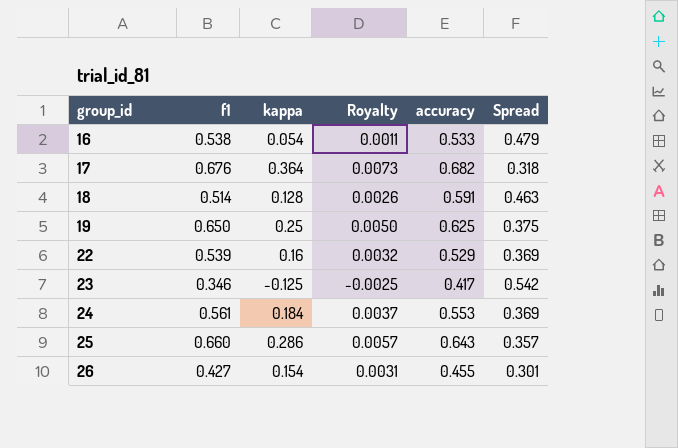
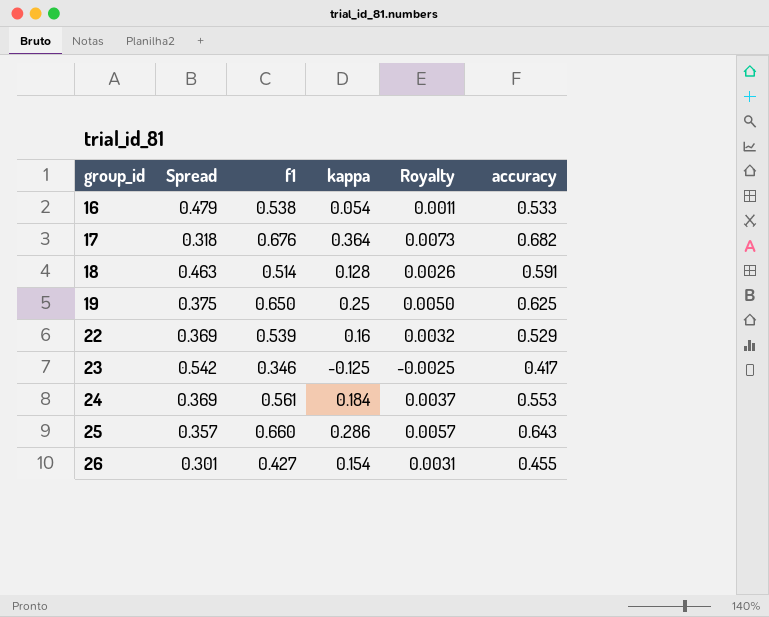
column Spread | position: 6 -> 2

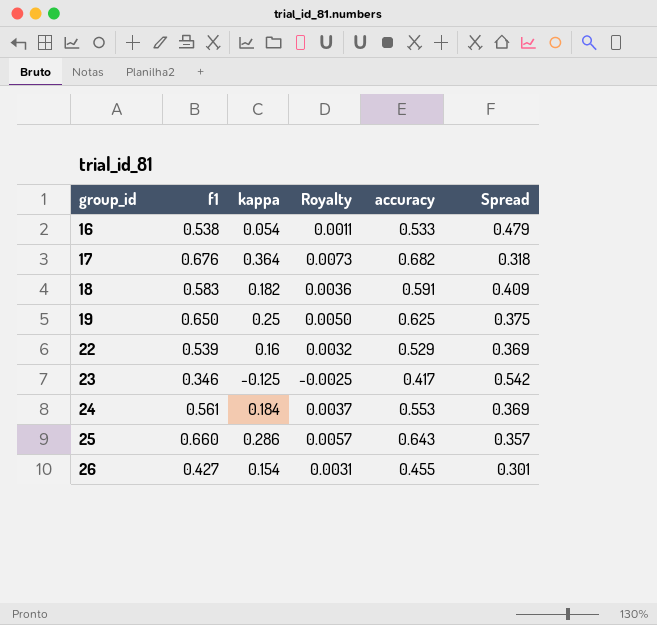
column Spread | position: 2 -> 6
18 | f1: 0.514 -> 0.583
18 | kappa: 0.128 -> 0.182
18 | Royalty: 0.0026 -> 0.0036
18 | Spread: 0.463 -> 0.409

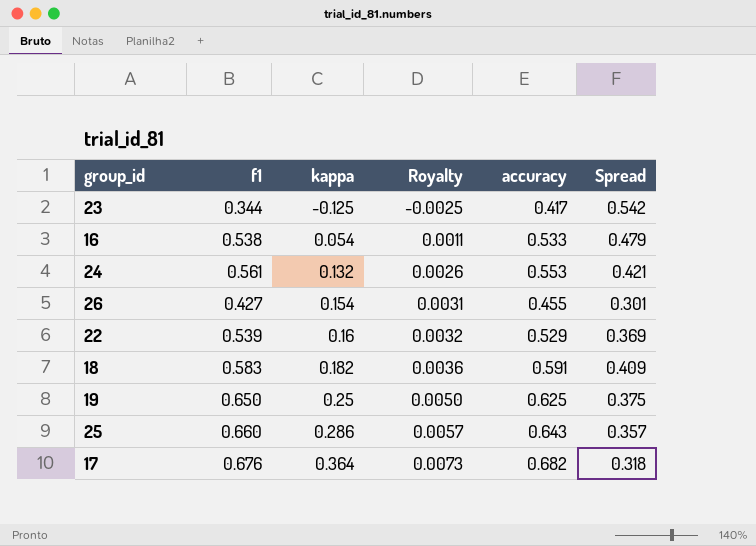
row order: group_id ascending -> kappa ascending
23 | f1: 0.346 -> 0.344
24 | kappa: 0.184 -> 0.132
24 | Royalty: 0.0037 -> 0.0026
24 | Spread: 0.369 -> 0.421

